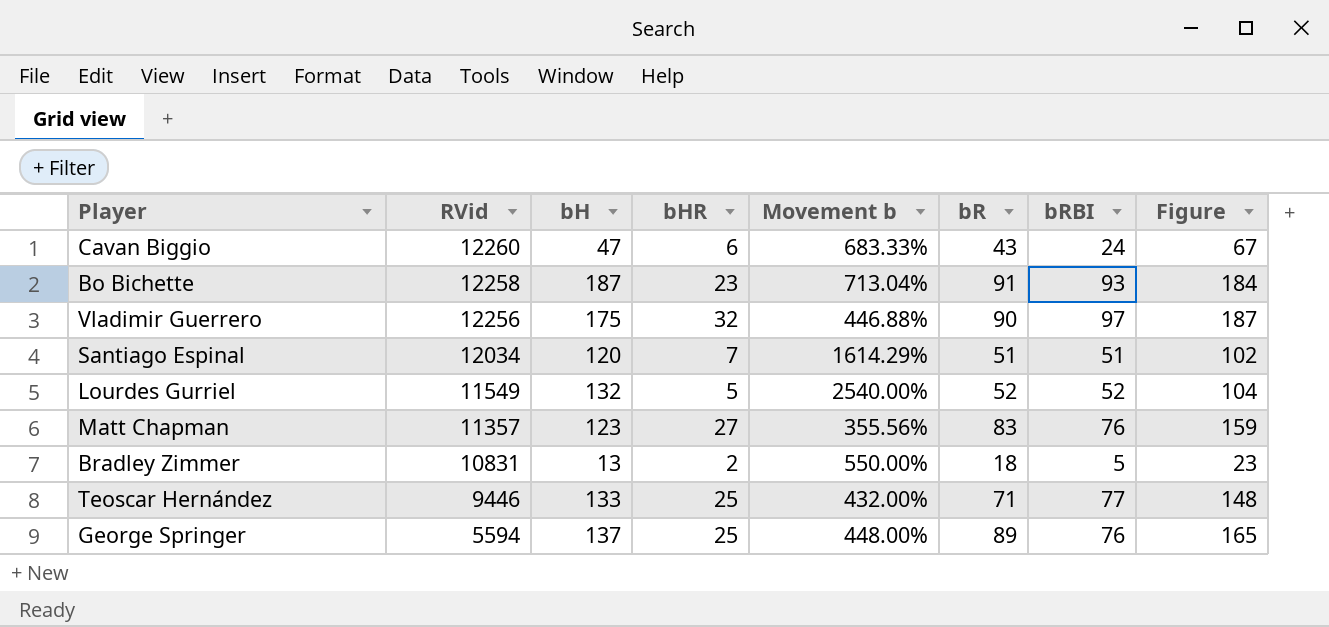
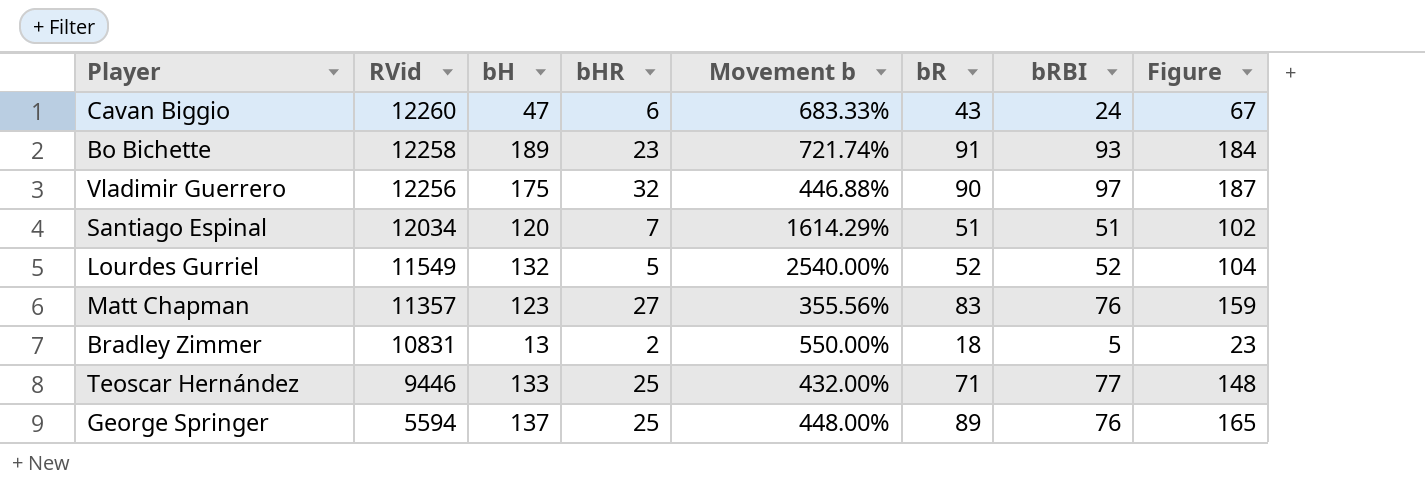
Bo Bichette | bH: 187 -> 189
Bo Bichette | Movement b: 713.04% -> 721.74%

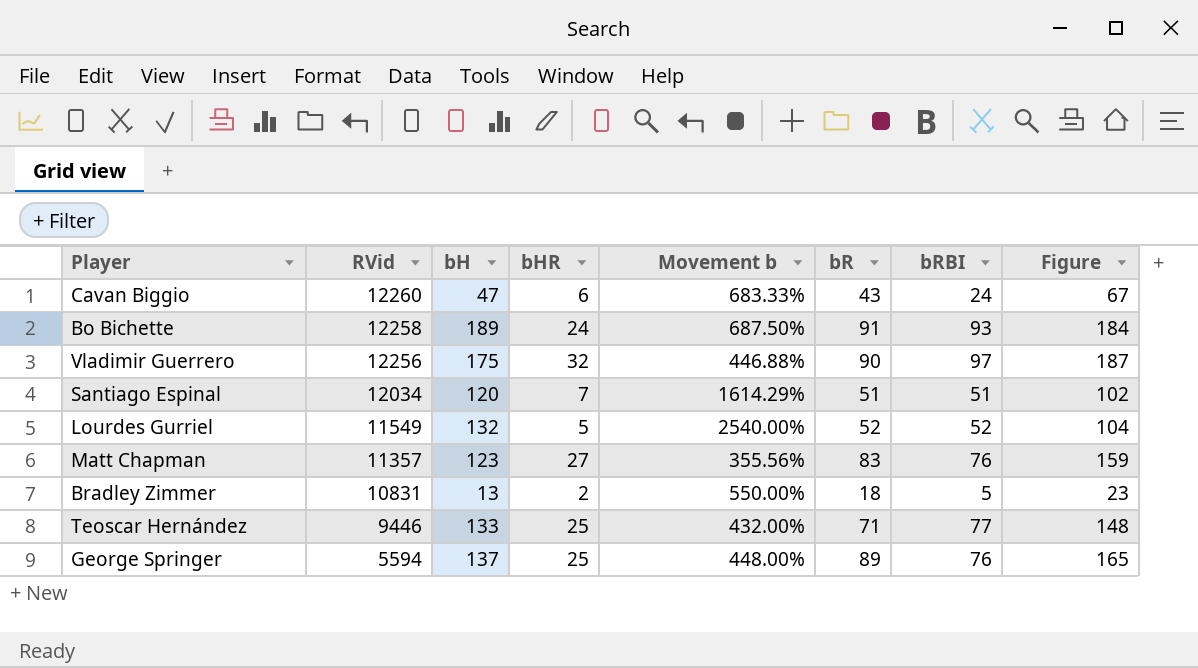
Bo Bichette | bHR: 23 -> 24
Bo Bichette | Movement b: 721.74% -> 687.50%

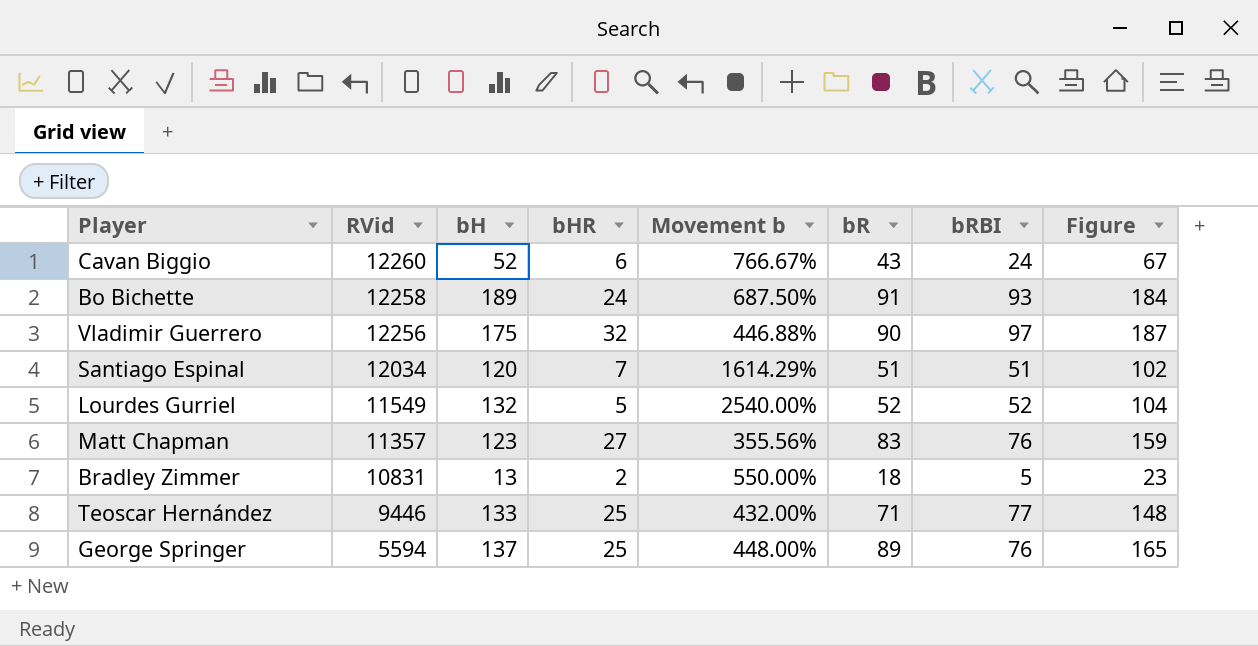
Cavan Biggio | bH: 47 -> 52
Cavan Biggio | Movement b: 683.33% -> 766.67%

